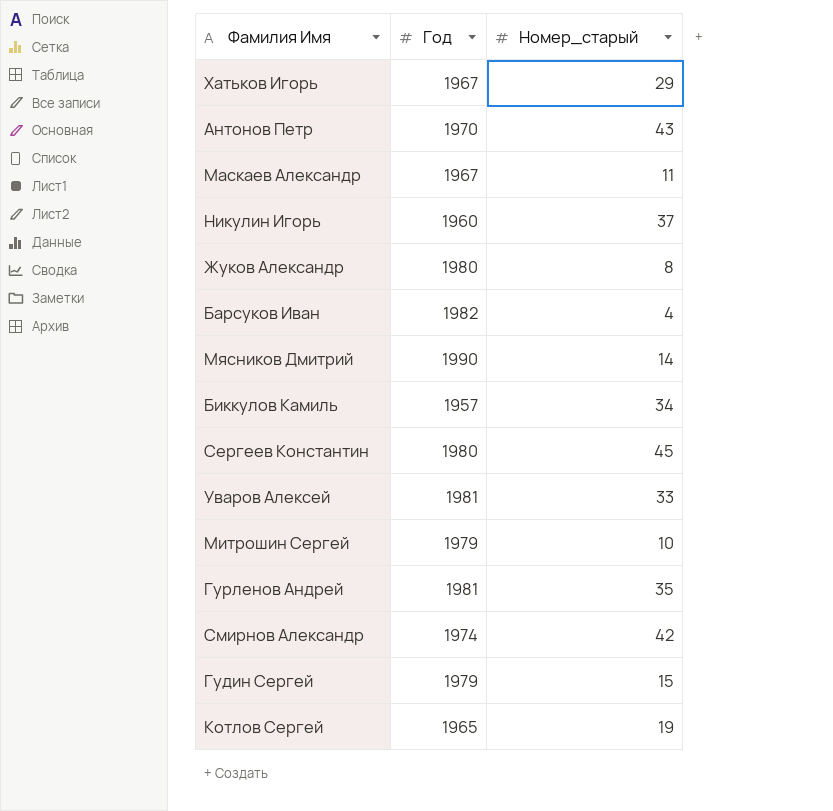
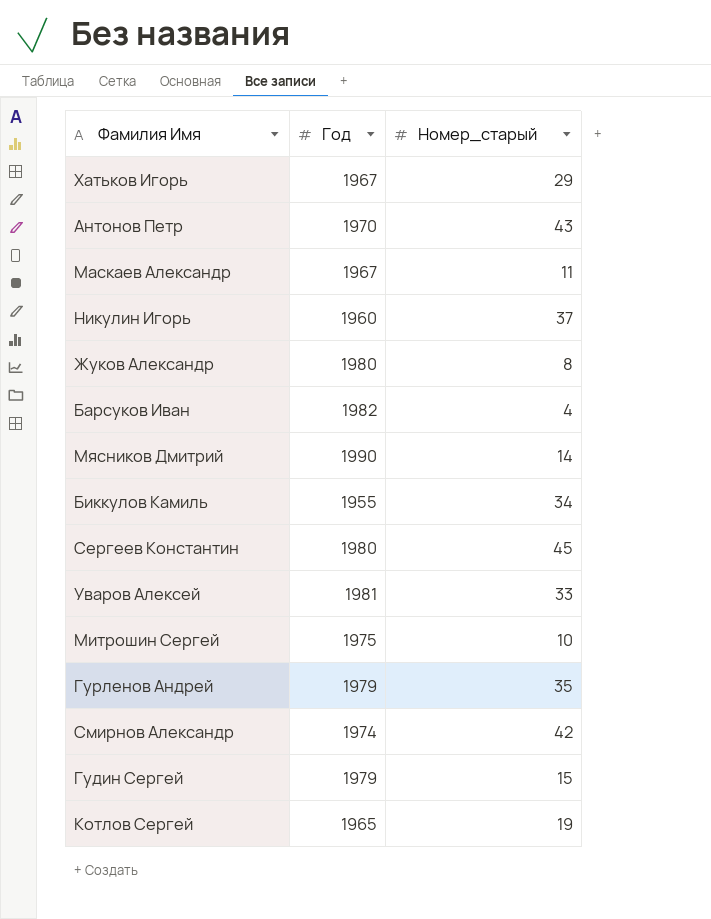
Биккулов Камиль | Год: 1957 -> 1955
Митрошин Сергей | Год: 1979 -> 1975
Гурленов Андрей | Год: 1981 -> 1979

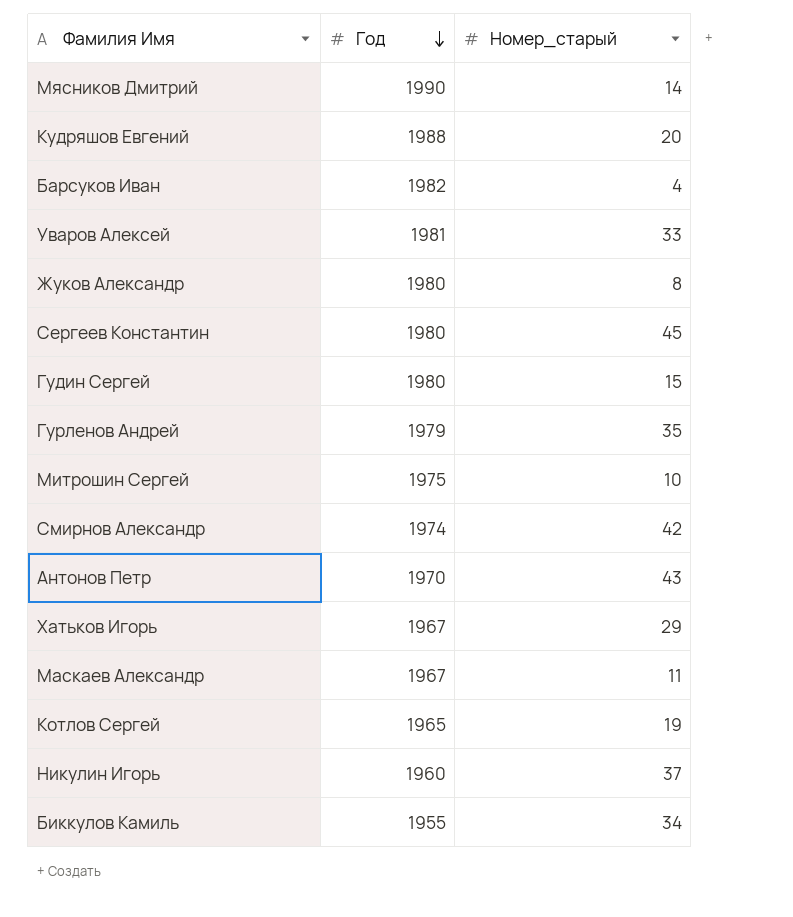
row order: none -> Год descending
row Кудряшов Евгений: none -> 1988 | 20
Гудин Сергей | Год: 1979 -> 1980

